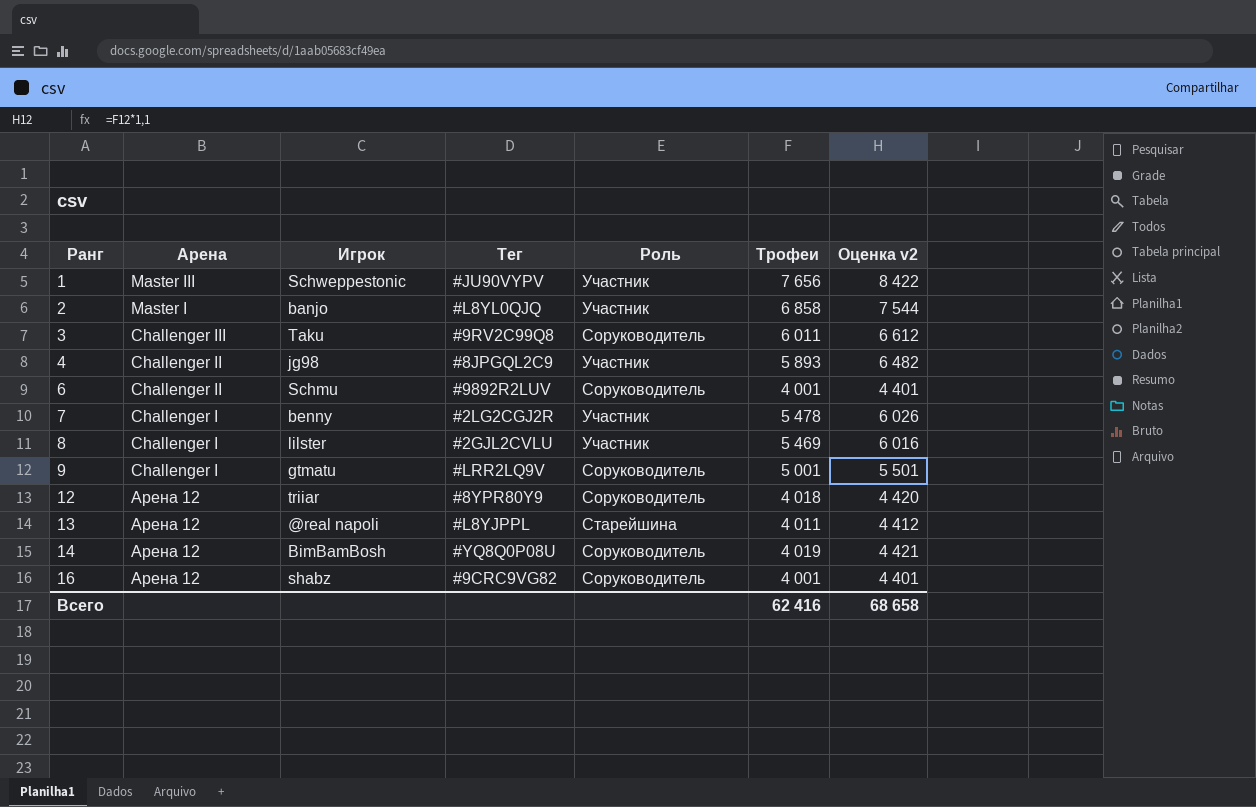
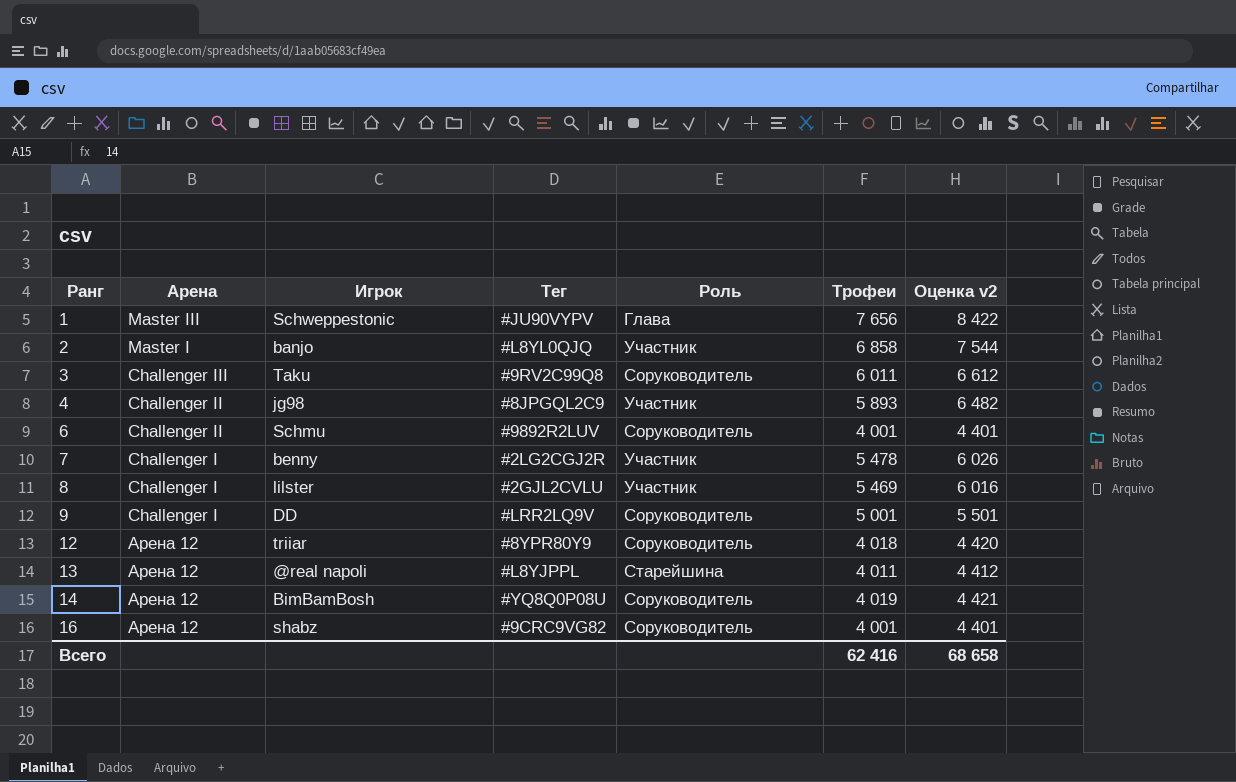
1 | Роль: Участник -> Глава
9 | Игрок: gtmatu -> DD

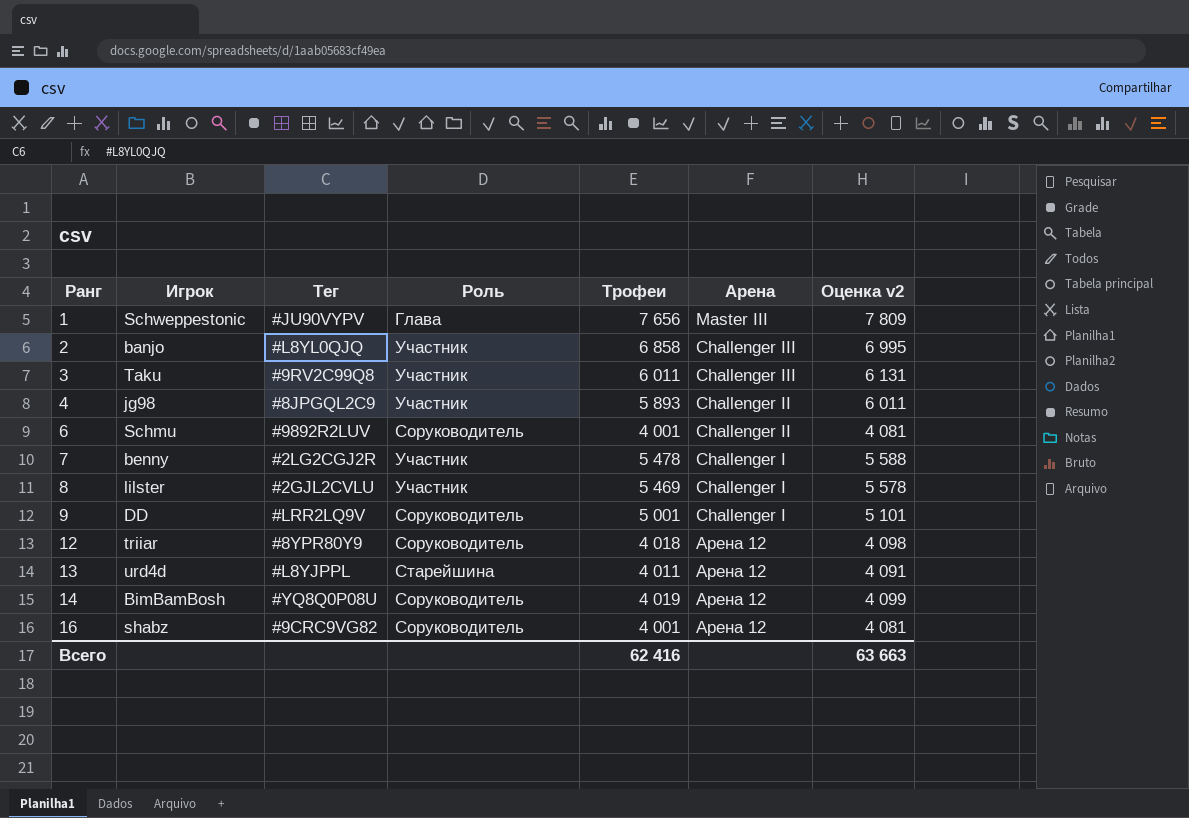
column Арена | position: 2 -> 6
column Оценка v2 | formula: [Трофеи] * 1,1 -> [Трофеи] * 1,02
2 | Арена: Master I -> Challenger III
3 | Роль: Соруководитель -> Участник
13 | Игрок: @real napoli -> urd4d
Всего | Оценка v2: 68 658 -> 63 663

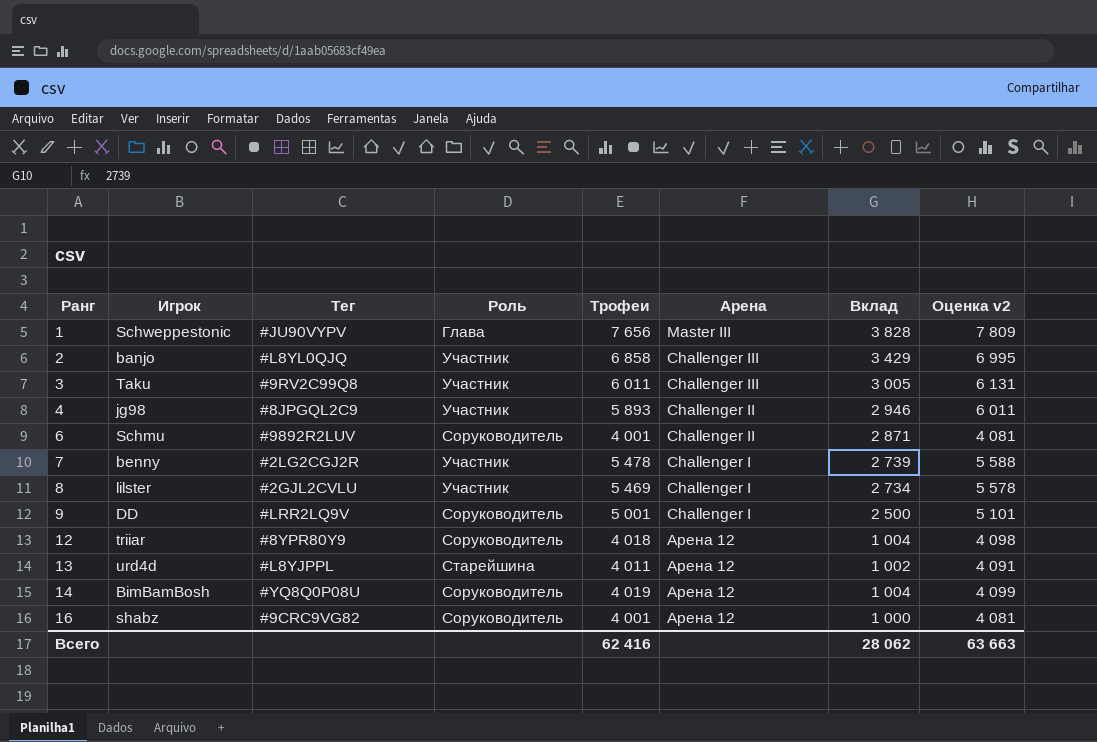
column Вклад | position: none -> 7

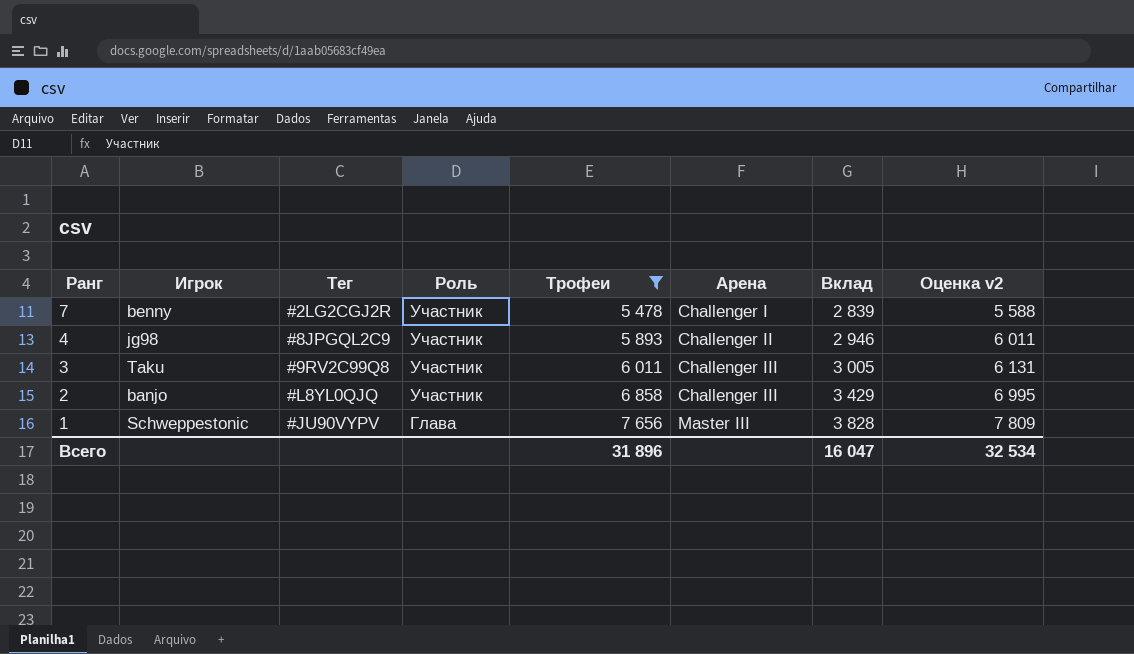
filter: none -> Трофеи >= 5 478
row order: Ранг ascending -> Ранг descending
7 | Вклад: 2 739 -> 2 839
Всего | Трофеи: 62 416 -> 31 896
Всего | Вклад: 28 062 -> 16 047
Всего | Оценка v2: 63 663 -> 32 534

